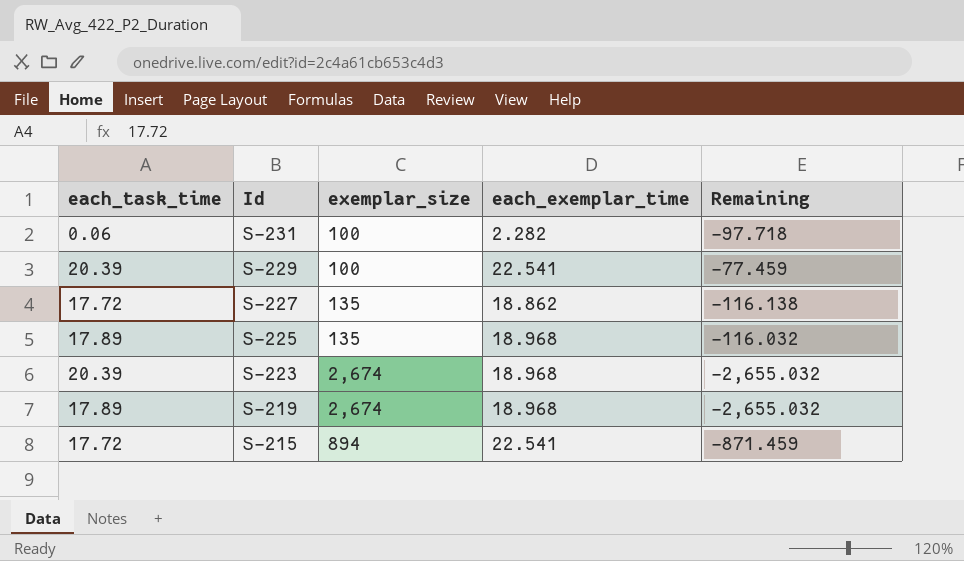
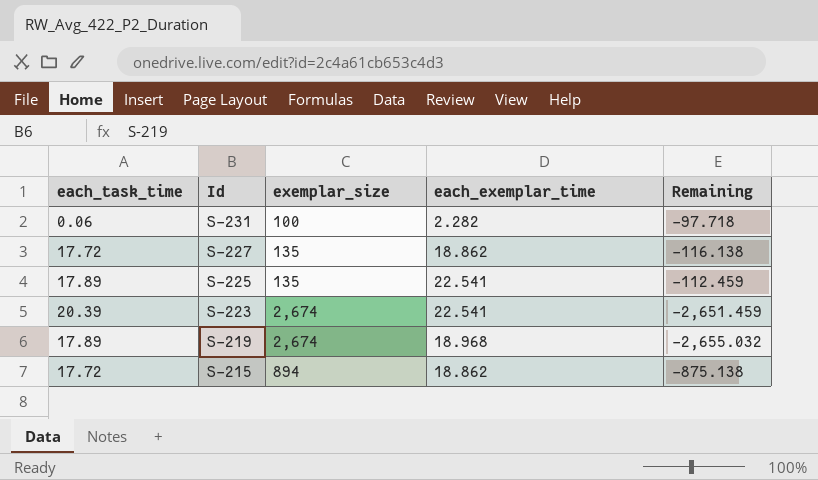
row S-229: 20.39 | 100 | 22.541 | -77.459 -> none
S-225 | each_exemplar_time: 18.968 -> 22.541
S-225 | Remaining: -116.032 -> -112.459
S-223 | each_exemplar_time: 18.968 -> 22.541
S-223 | Remaining: -2,655.032 -> -2,651.459
S-215 | each_exemplar_time: 22.541 -> 18.862
S-215 | Remaining: -871.459 -> -875.138

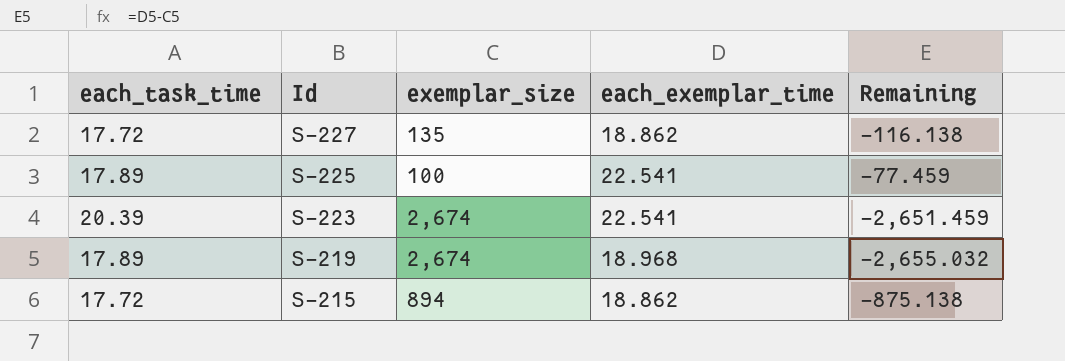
row S-231: 0.06 | 100 | 2.282 | -97.718 -> none
S-225 | exemplar_size: 135 -> 100
S-225 | Remaining: -112.459 -> -77.459

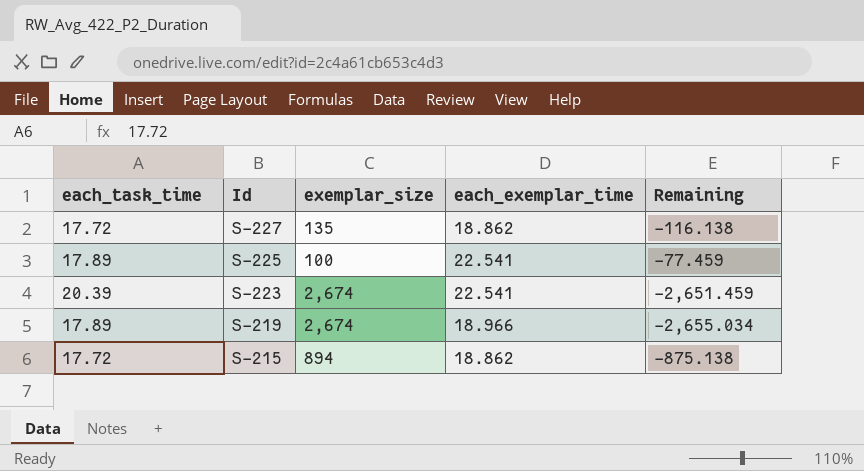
S-219 | each_exemplar_time: 18.968 -> 18.966
S-219 | Remaining: -2,655.032 -> -2,655.034

